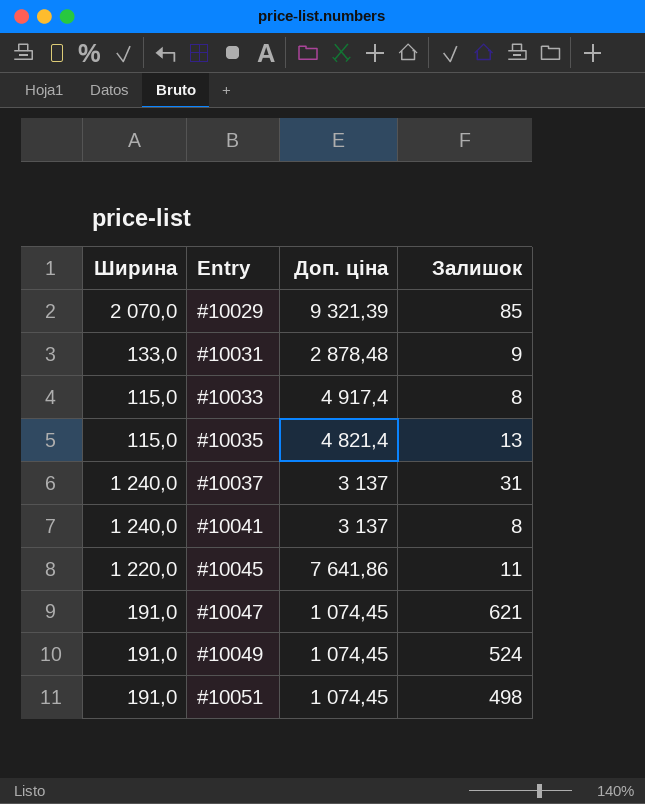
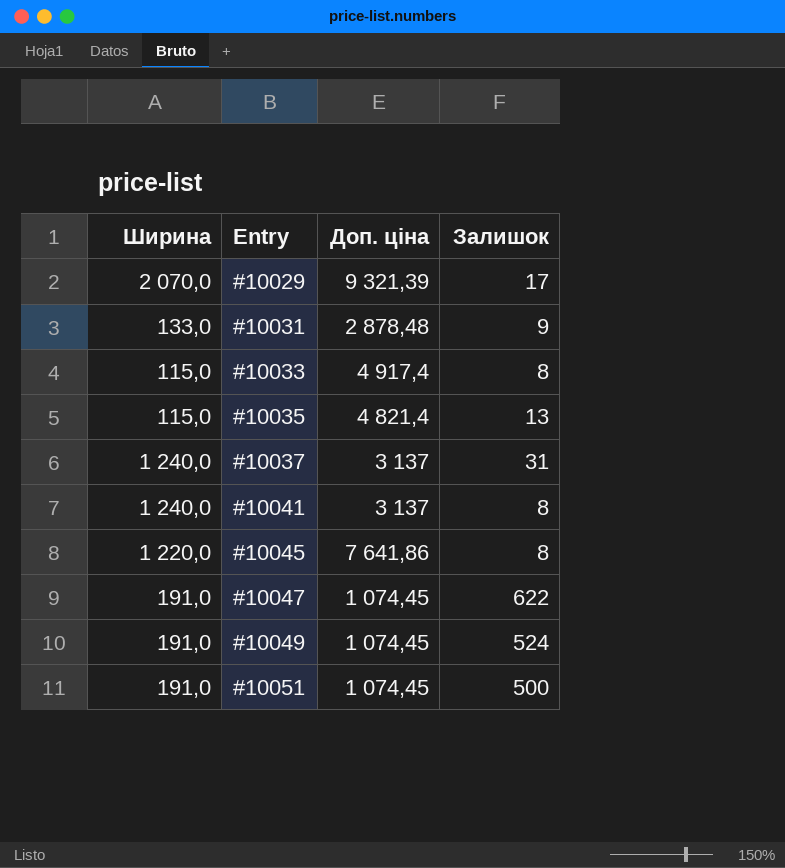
#10029 | Залишок: 85 -> 17
#10045 | Залишок: 11 -> 8
#10047 | Залишок: 621 -> 622
#10051 | Залишок: 498 -> 500

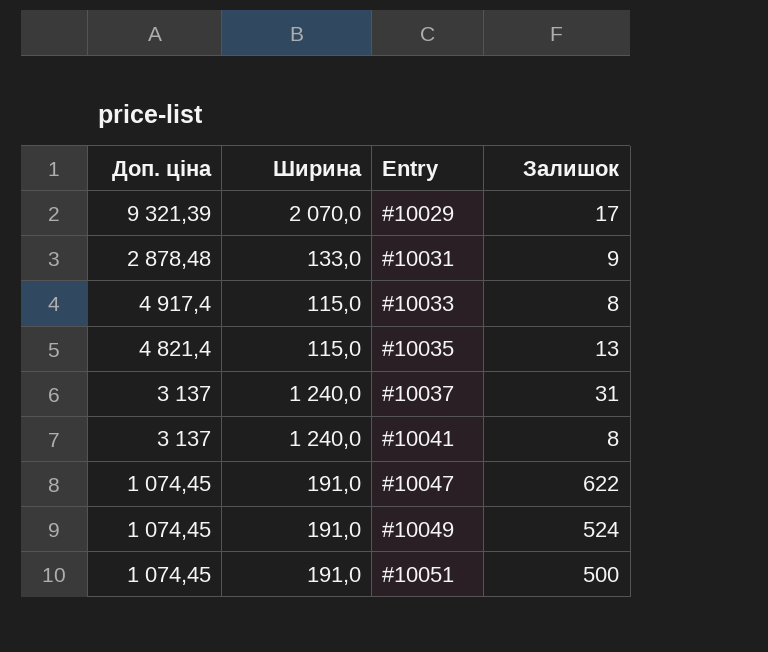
column Доп. ціна | position: 3 -> 1
row #10045: 1 220,0 | 7 641,86 | 8 -> none

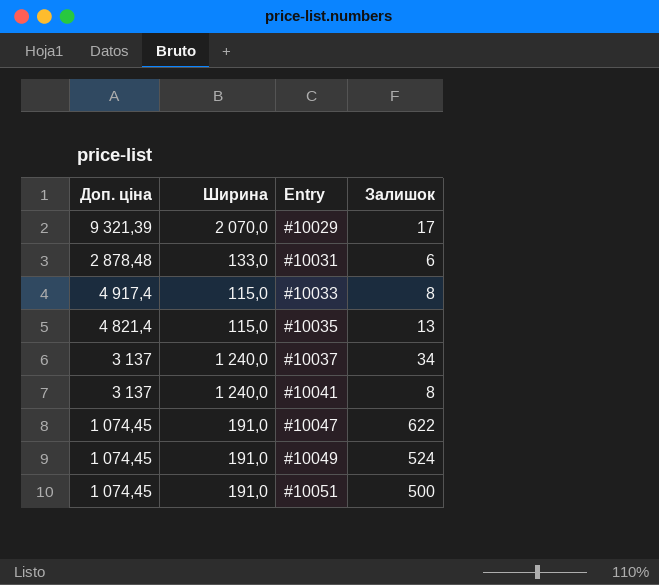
#10031 | Залишок: 9 -> 6
#10037 | Залишок: 31 -> 34

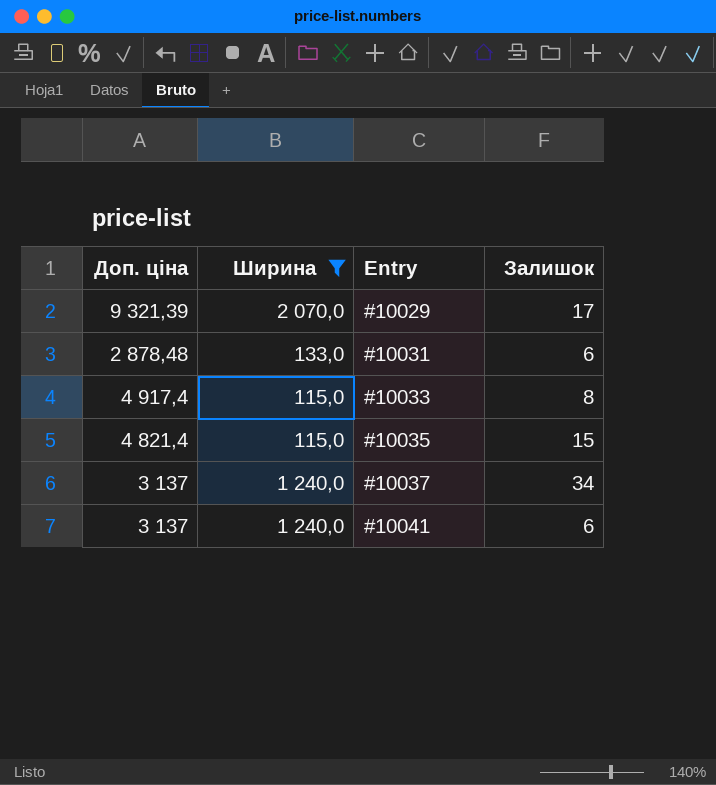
filter: none -> Ширина != 191,0
#10035 | Залишок: 13 -> 15
#10041 | Залишок: 8 -> 6

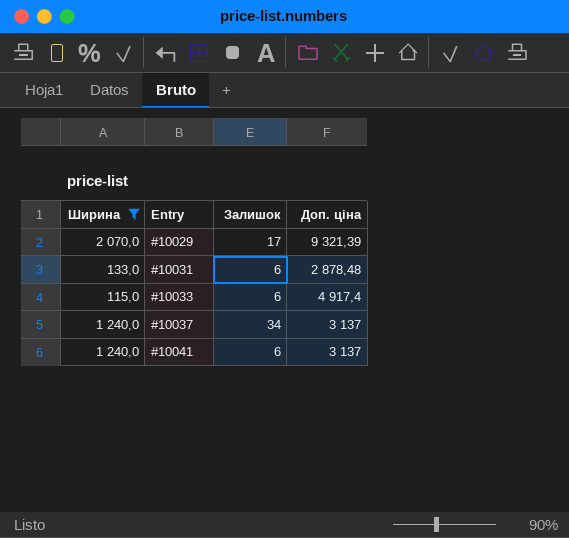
column Доп. ціна | position: 1 -> 4
row #10035: 4 821,4 | 115,0 | 15 -> none
#10033 | Залишок: 8 -> 6

